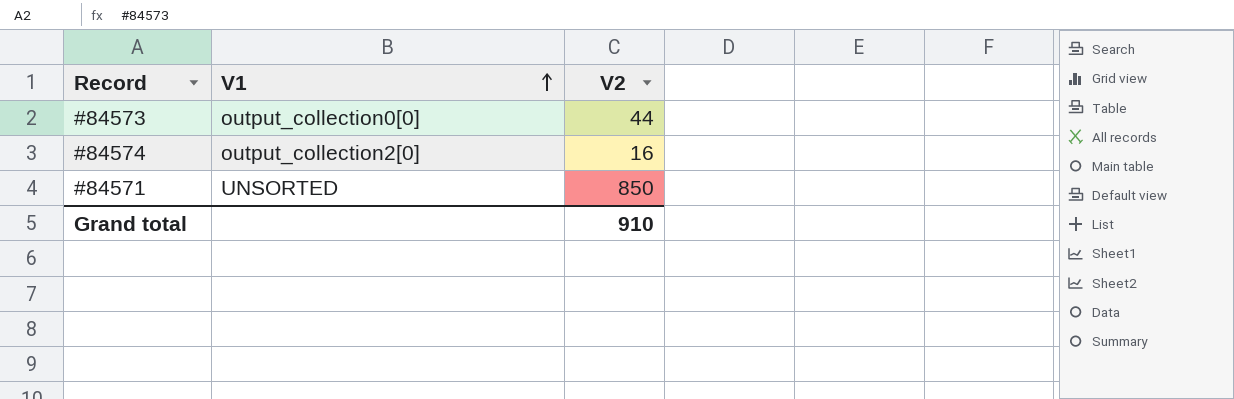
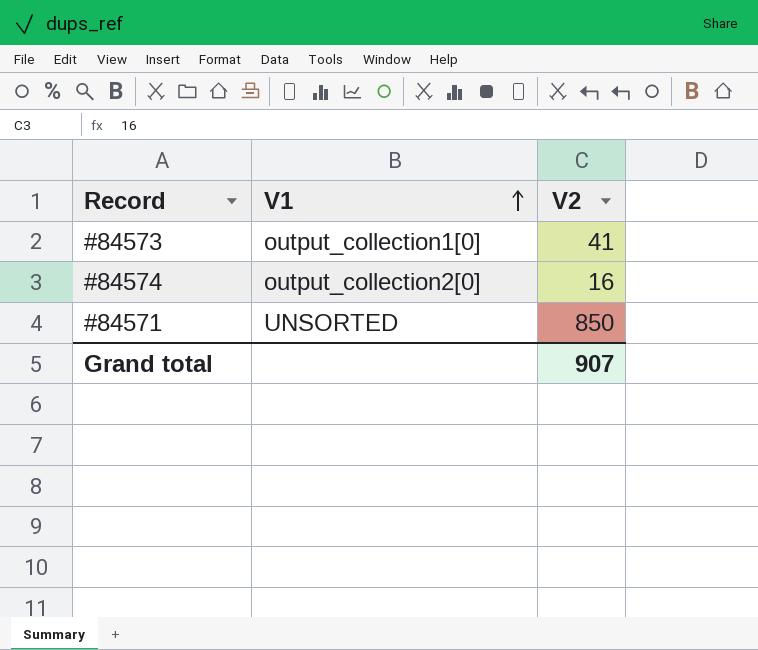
#84573 | V1: output_collection0[0] -> output_collection1[0]
#84573 | V2: 44 -> 41
Grand total | V2: 910 -> 907

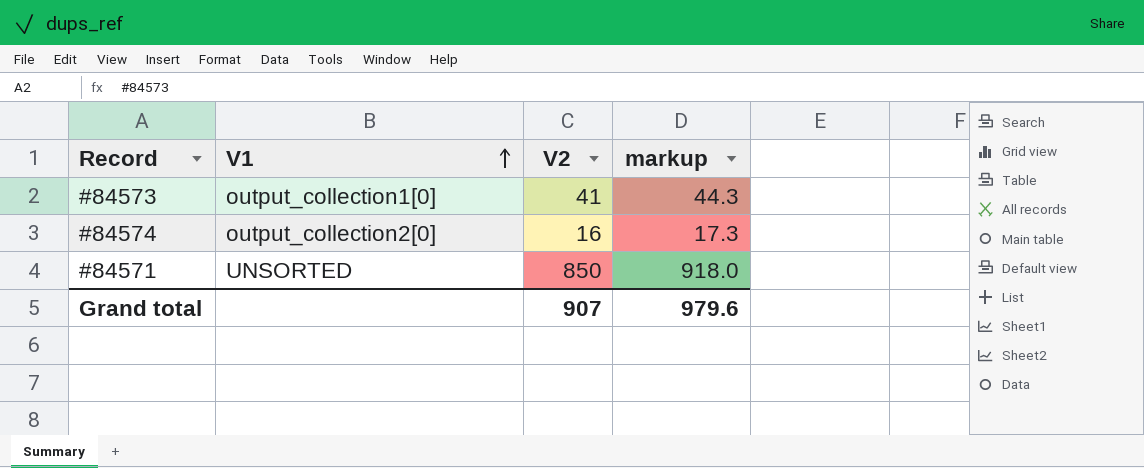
column markup | formula: none -> [V2] * 1.08

